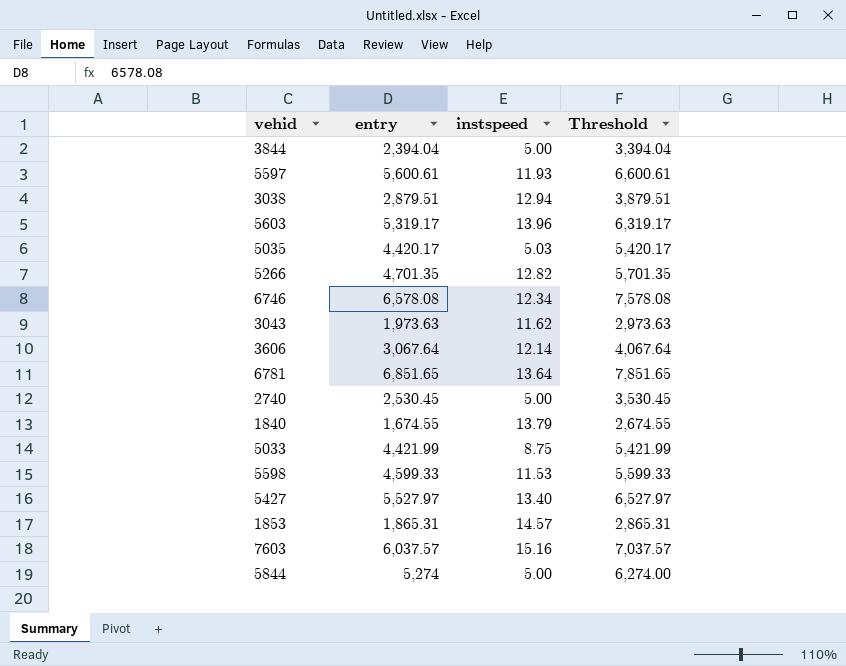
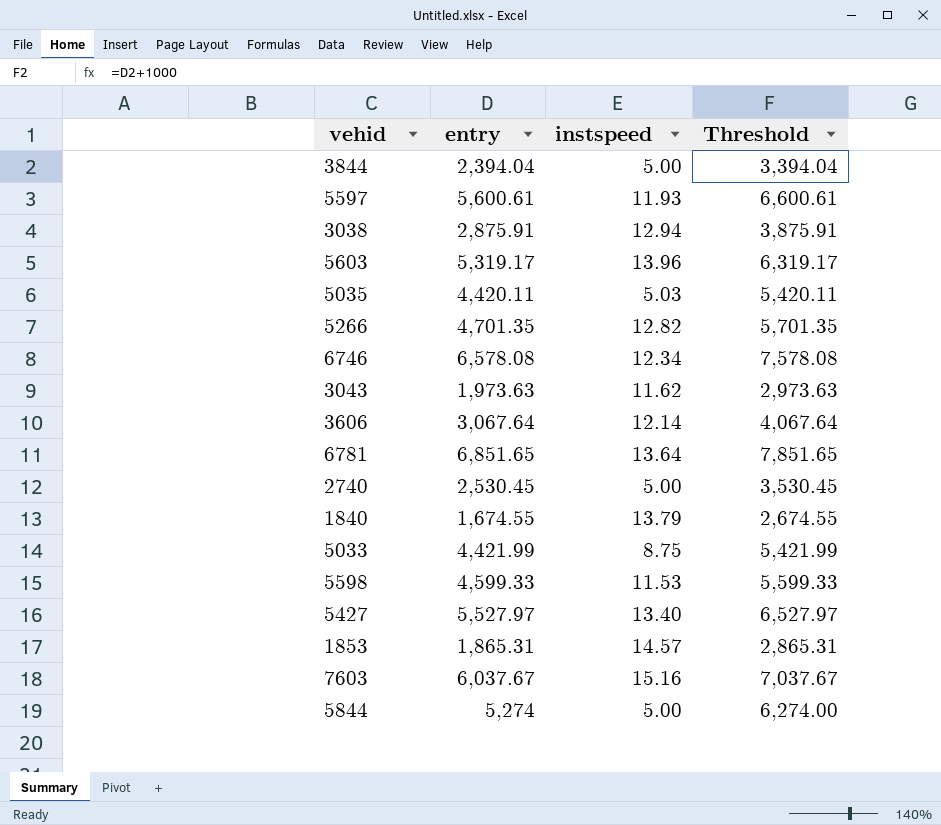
3038 | entry: 2,879.51 -> 2,875.91
3038 | Threshold: 3,879.51 -> 3,875.91
5035 | entry: 4,420.17 -> 4,420.11
5035 | Threshold: 5,420.17 -> 5,420.11
7603 | entry: 6,037.57 -> 6,037.67
7603 | Threshold: 7,037.57 -> 7,037.67

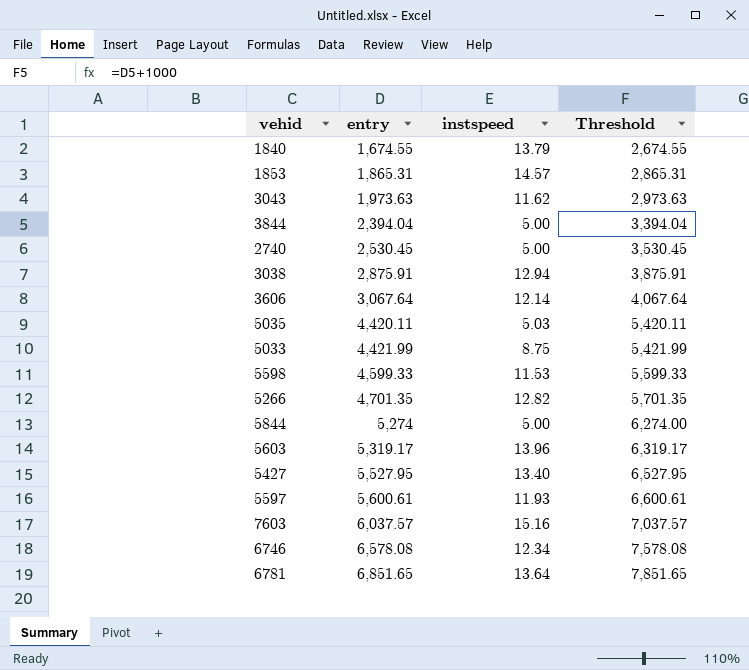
row order: none -> entry ascending
5427 | entry: 5,527.97 -> 5,527.95
5427 | Threshold: 6,527.97 -> 6,527.95
7603 | entry: 6,037.67 -> 6,037.57
7603 | Threshold: 7,037.67 -> 7,037.57

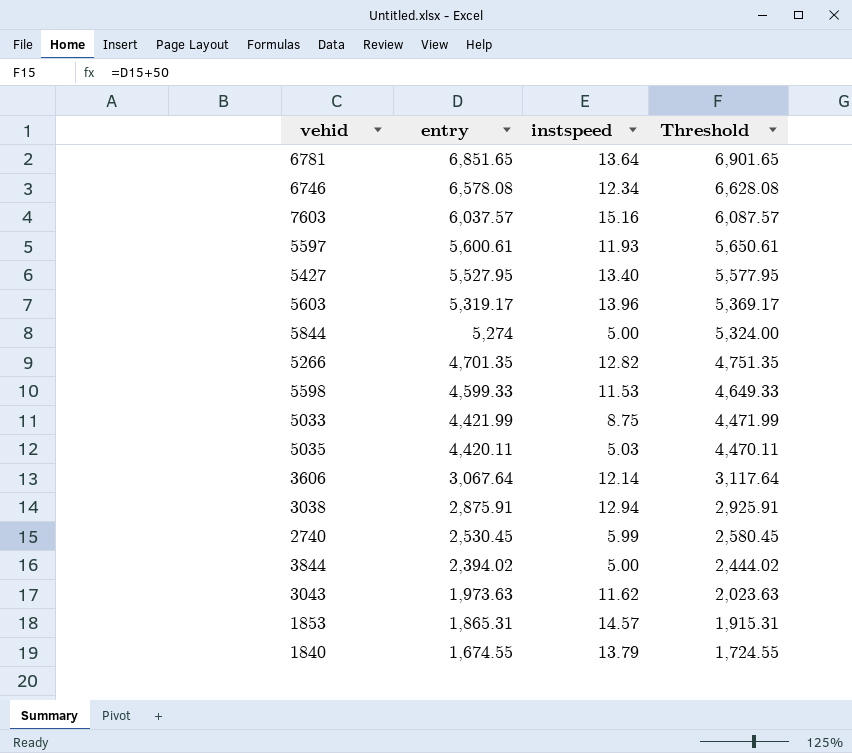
row order: entry ascending -> entry descending
column Threshold | formula: [entry] + 1000 -> [entry] + 50
2740 | instspeed: 5.00 -> 5.99
3844 | entry: 2,394.04 -> 2,394.02

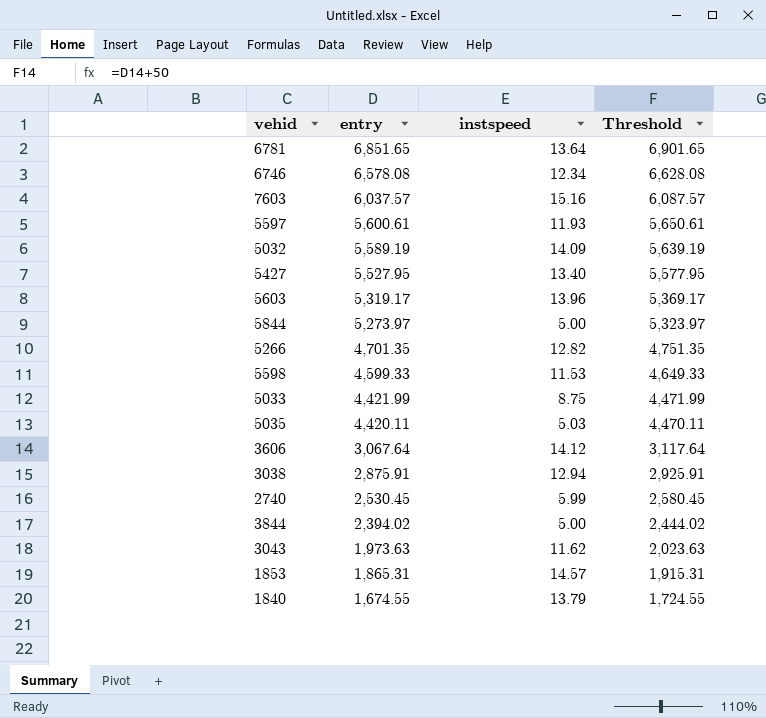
row 5032: none -> 5,589.19 | 14.09 | 5,639.19
5844 | entry: 5,274 -> 5,273.97
5844 | Threshold: 5,324.00 -> 5,323.97
3606 | instspeed: 12.14 -> 14.12

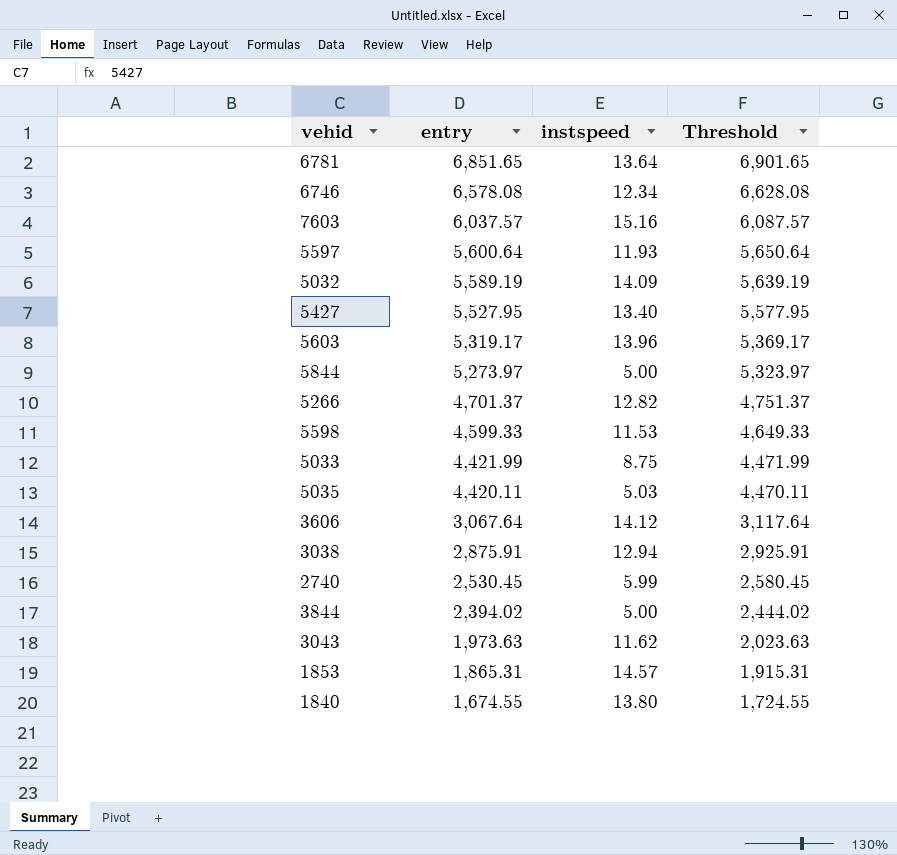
5597 | entry: 5,600.61 -> 5,600.64
5597 | Threshold: 5,650.61 -> 5,650.64
5266 | entry: 4,701.35 -> 4,701.37
5266 | Threshold: 4,751.35 -> 4,751.37
1840 | instspeed: 13.79 -> 13.80

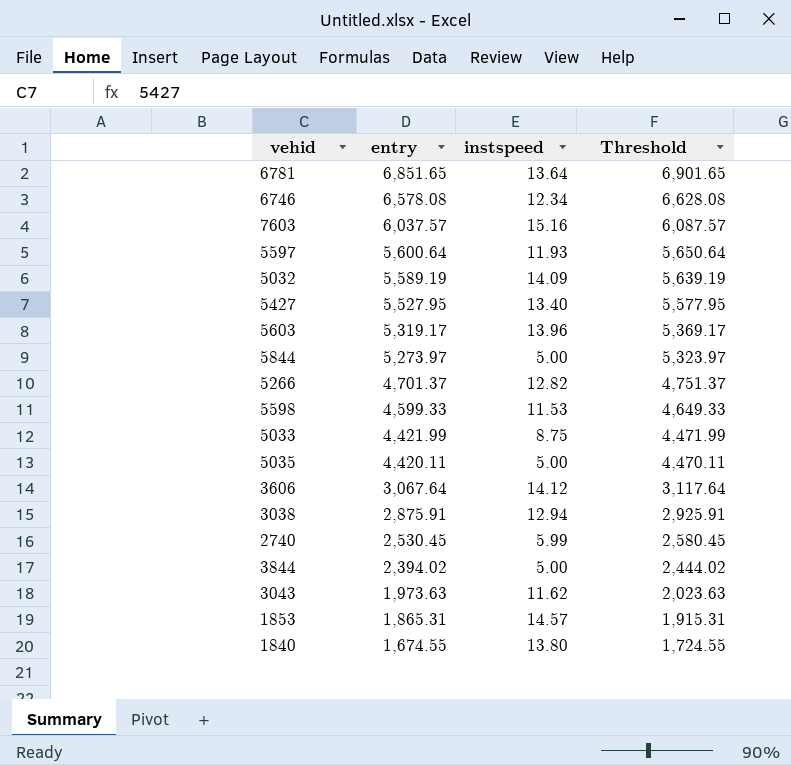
5035 | instspeed: 5.03 -> 5.00

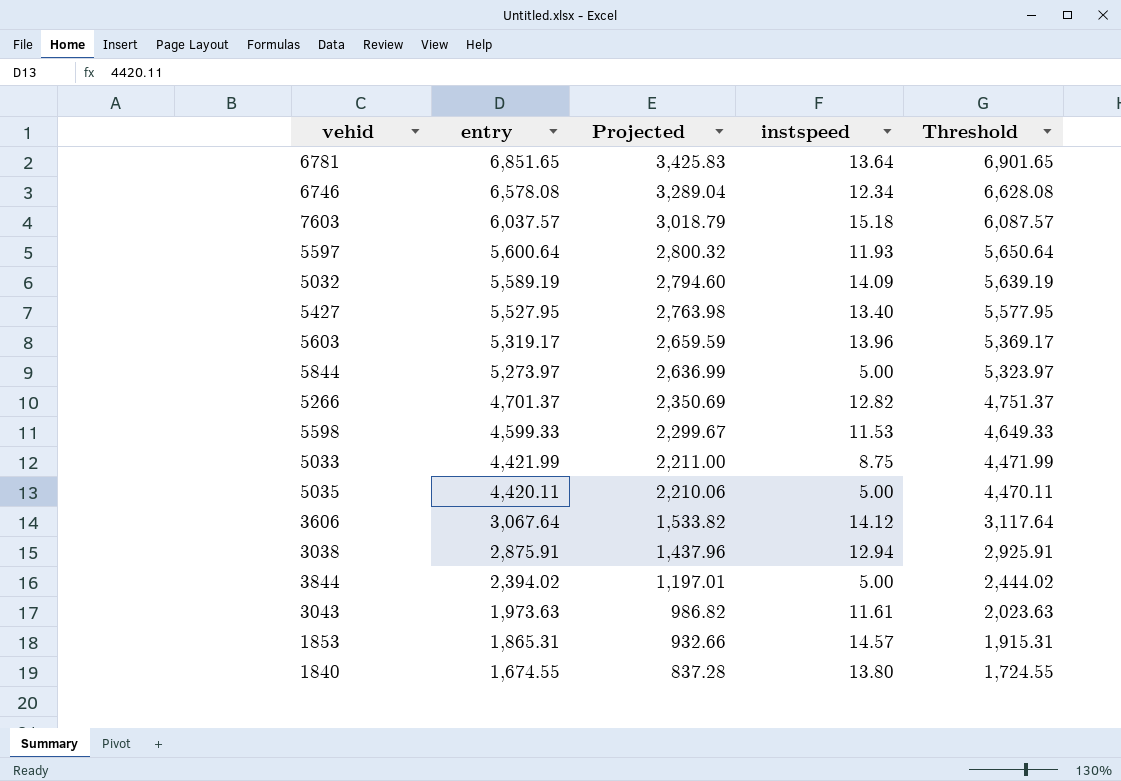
column Projected | formula: none -> [entry] * 0.5
row 2740: 2,530.45 | 5.99 | 2,580.45 -> none
7603 | instspeed: 15.16 -> 15.18
3043 | instspeed: 11.62 -> 11.61

